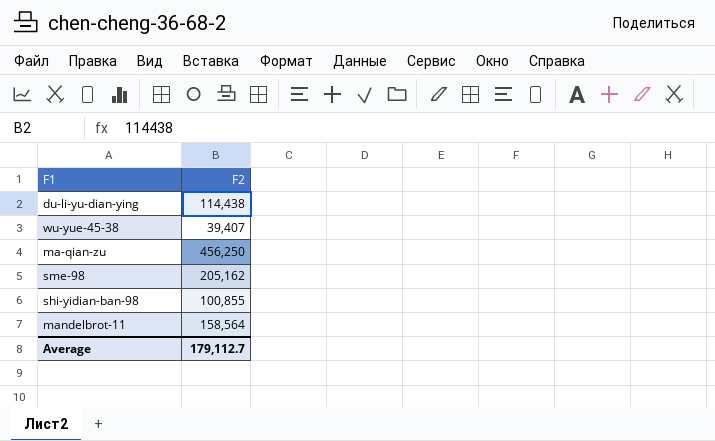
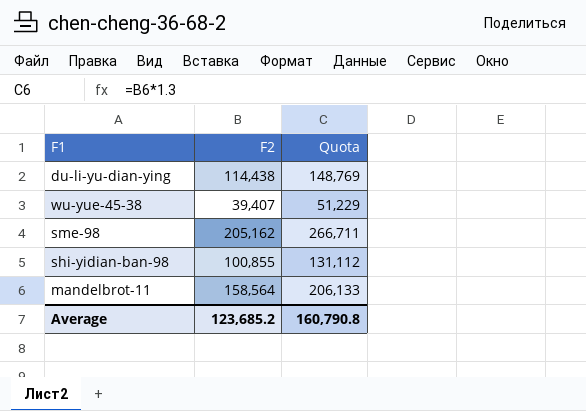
column Quota | formula: none -> [F2] * 1.3
row ma-qian-zu: 456,250 -> none
Average | F2: 179,112.7 -> 123,685.2

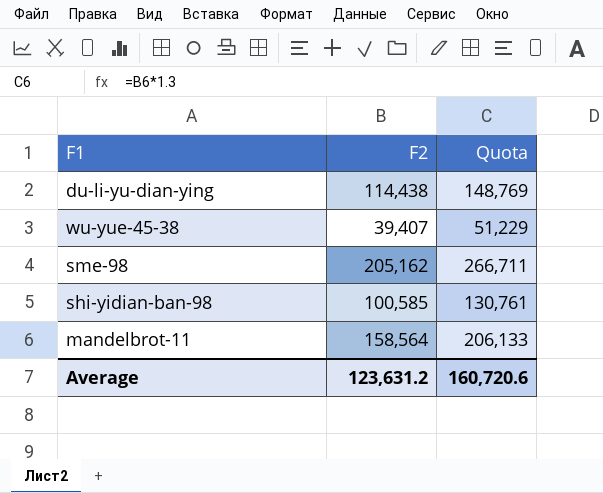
shi-yidian-ban-98 | F2: 100,855 -> 100,585
shi-yidian-ban-98 | Quota: 131,112 -> 130,761
Average | F2: 123,685.2 -> 123,631.2
Average | Quota: 160,790.8 -> 160,720.6

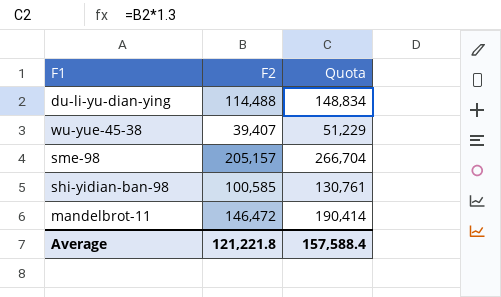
du-li-yu-dian-ying | F2: 114,438 -> 114,488
du-li-yu-dian-ying | Quota: 148,769 -> 148,834
sme-98 | F2: 205,162 -> 205,157
sme-98 | Quota: 266,711 -> 266,704
mandelbrot-11 | F2: 158,564 -> 146,472
mandelbrot-11 | Quota: 206,133 -> 190,414
Average | F2: 123,631.2 -> 121,221.8
Average | Quota: 160,720.6 -> 157,588.4

